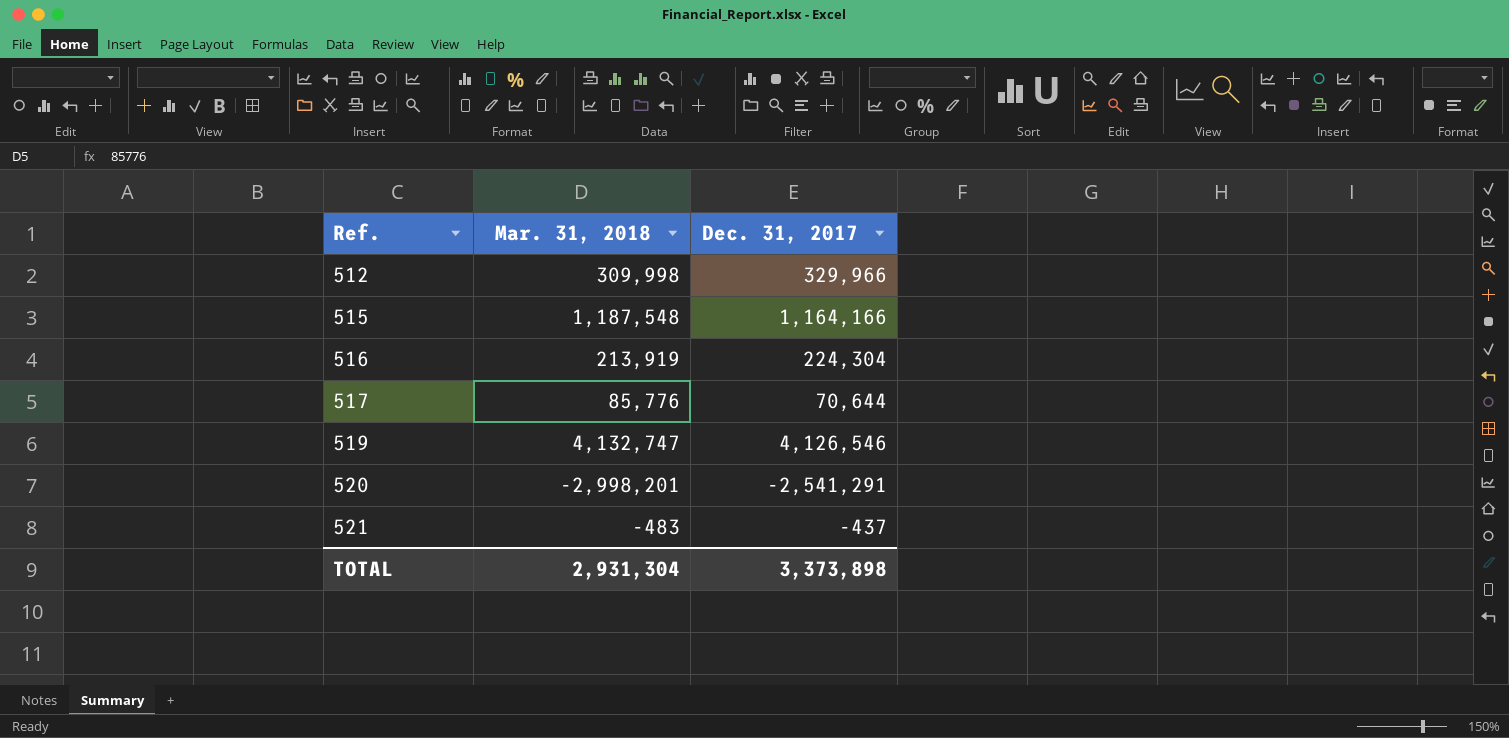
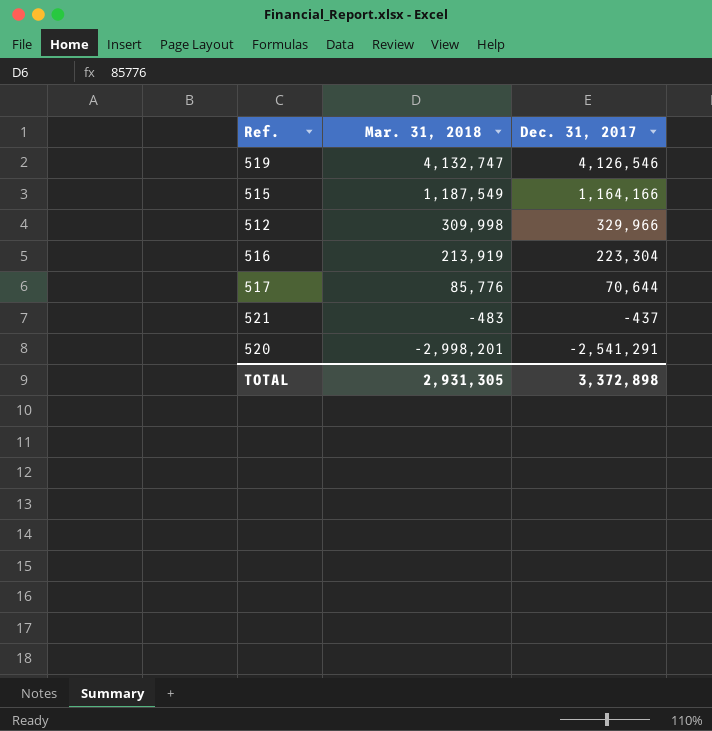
row order: Ref. ascending -> Mar. 31, 2018 descending
515 | Mar. 31, 2018: 1,187,548 -> 1,187,549
516 | Dec. 31, 2017: 224,304 -> 223,304
TOTAL | Mar. 31, 2018: 2,931,304 -> 2,931,305
TOTAL | Dec. 31, 2017: 3,373,898 -> 3,372,898

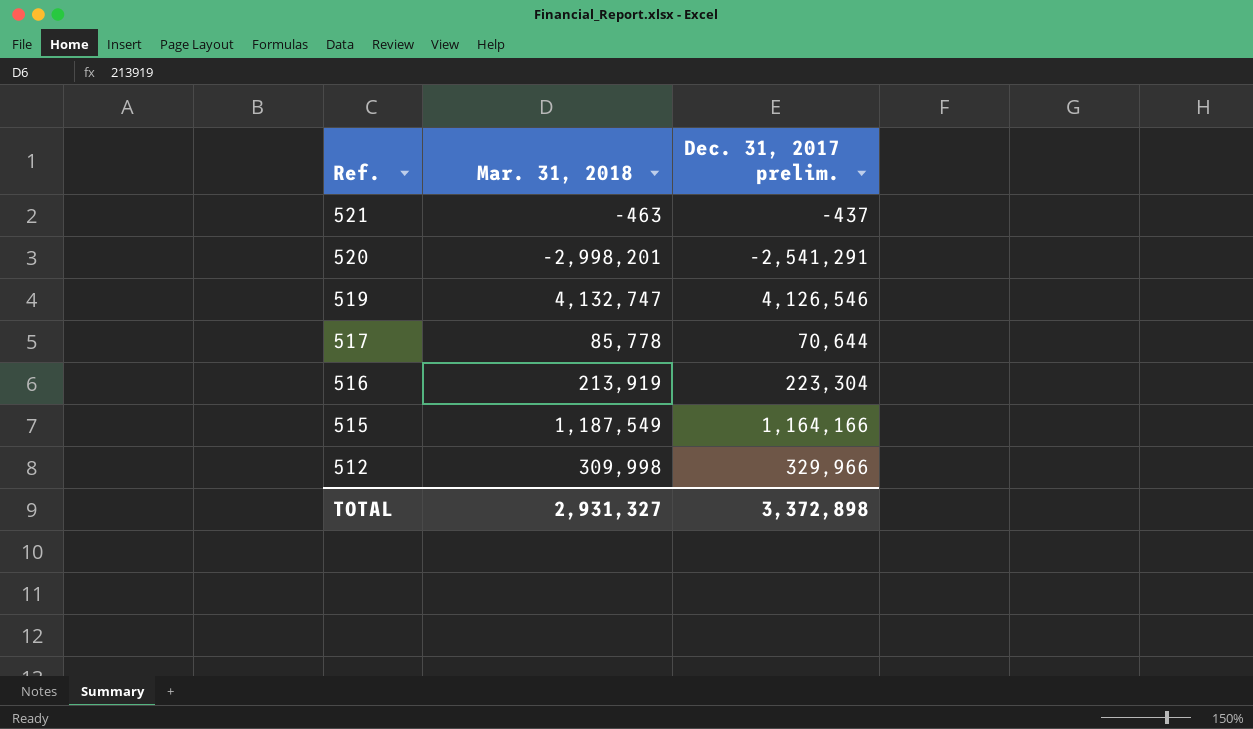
row order: Mar. 31, 2018 descending -> Ref. descending
column name: Dec. 31, 2017 -> Dec. 31, 2017 prelim.
521 | Mar. 31, 2018: -483 -> -463
517 | Mar. 31, 2018: 85,776 -> 85,778
TOTAL | Mar. 31, 2018: 2,931,305 -> 2,931,327

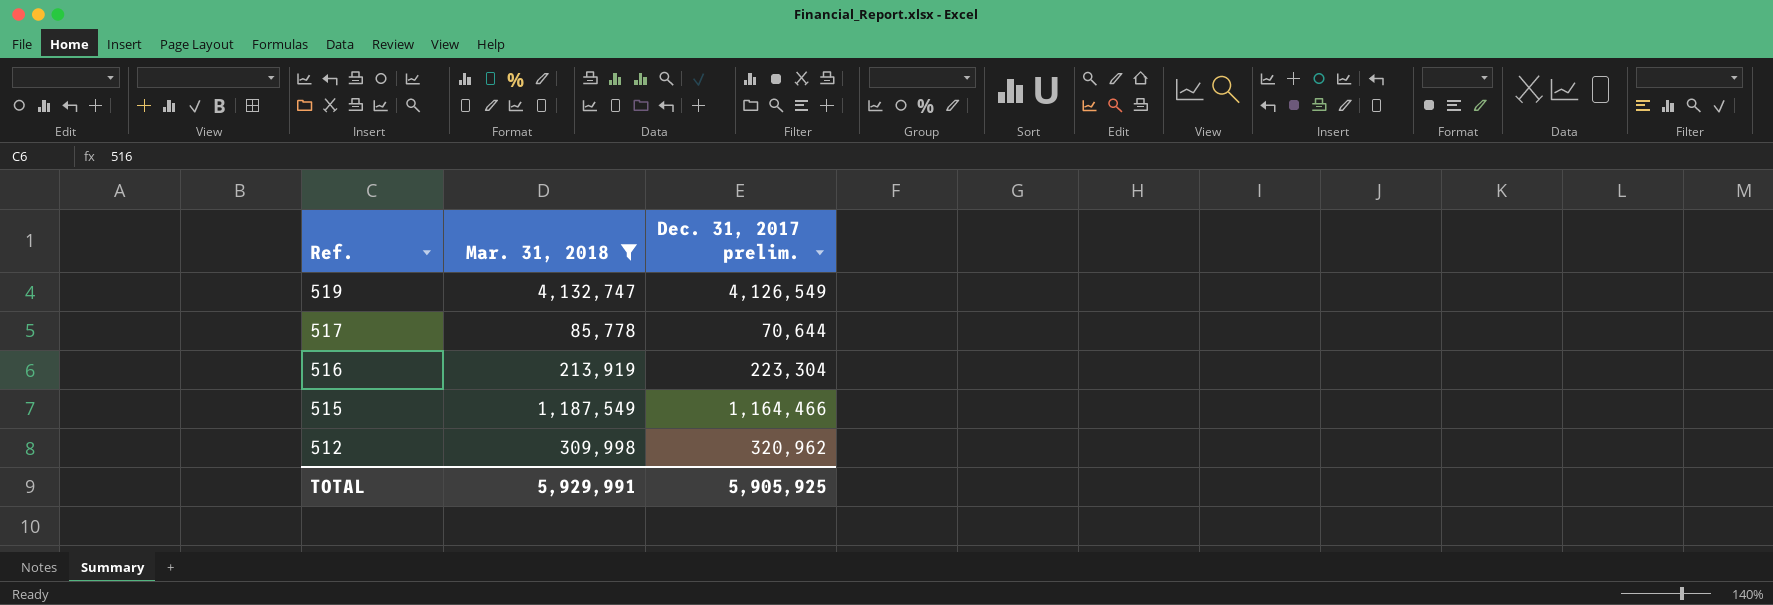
filter: none -> Mar. 31, 2018 >= 85,778
519 | Dec. 31, 2017 prelim.: 4,126,546 -> 4,126,549
515 | Dec. 31, 2017 prelim.: 1,164,166 -> 1,164,466
512 | Dec. 31, 2017 prelim.: 329,966 -> 320,962
TOTAL | Mar. 31, 2018: 2,931,327 -> 5,929,991
TOTAL | Dec. 31, 2017 prelim.: 3,372,898 -> 5,905,925

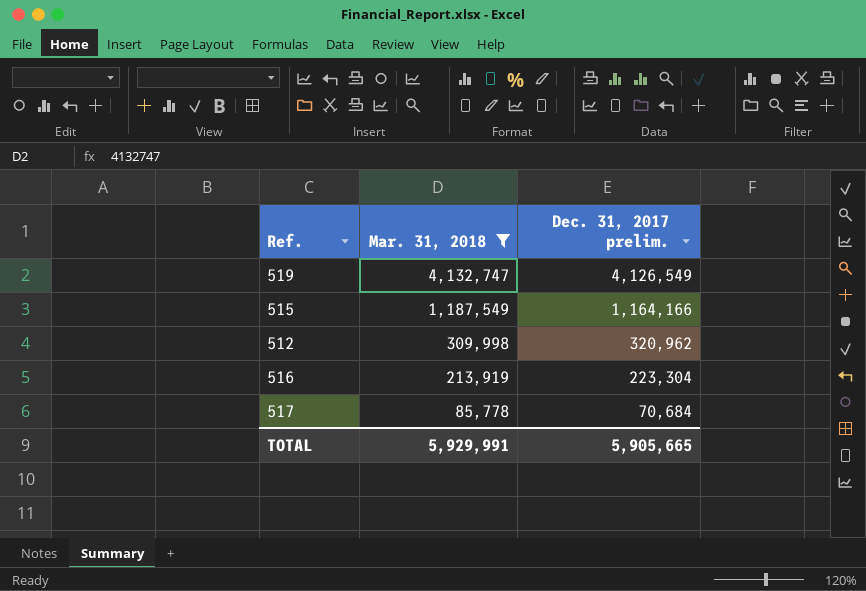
row order: Ref. descending -> Mar. 31, 2018 descending
515 | Dec. 31, 2017 prelim.: 1,164,466 -> 1,164,166
517 | Dec. 31, 2017 prelim.: 70,644 -> 70,684
TOTAL | Dec. 31, 2017 prelim.: 5,905,925 -> 5,905,665

